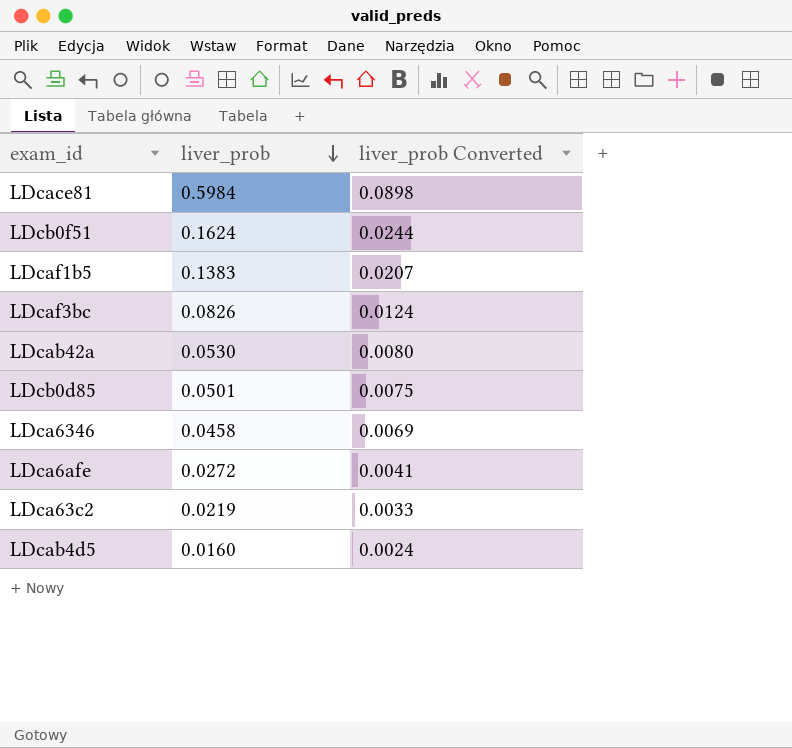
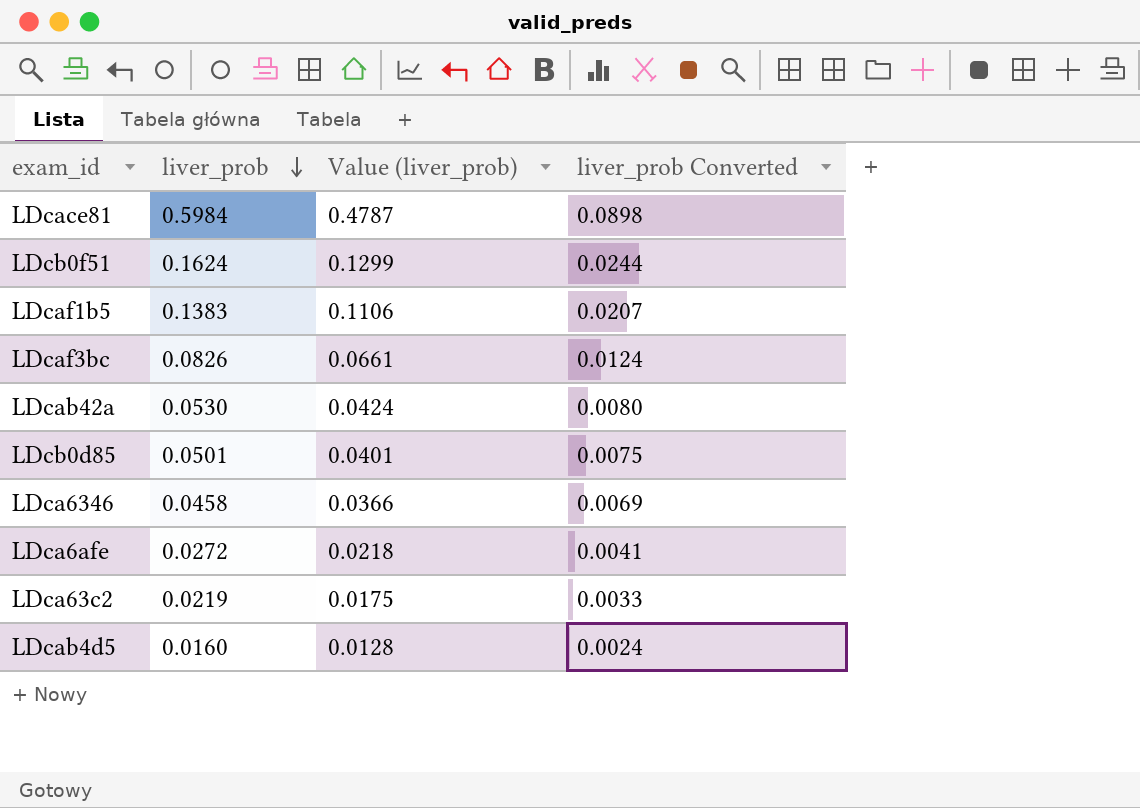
column Value (liver_prob) | formula: none -> [liver_prob] * 0.8

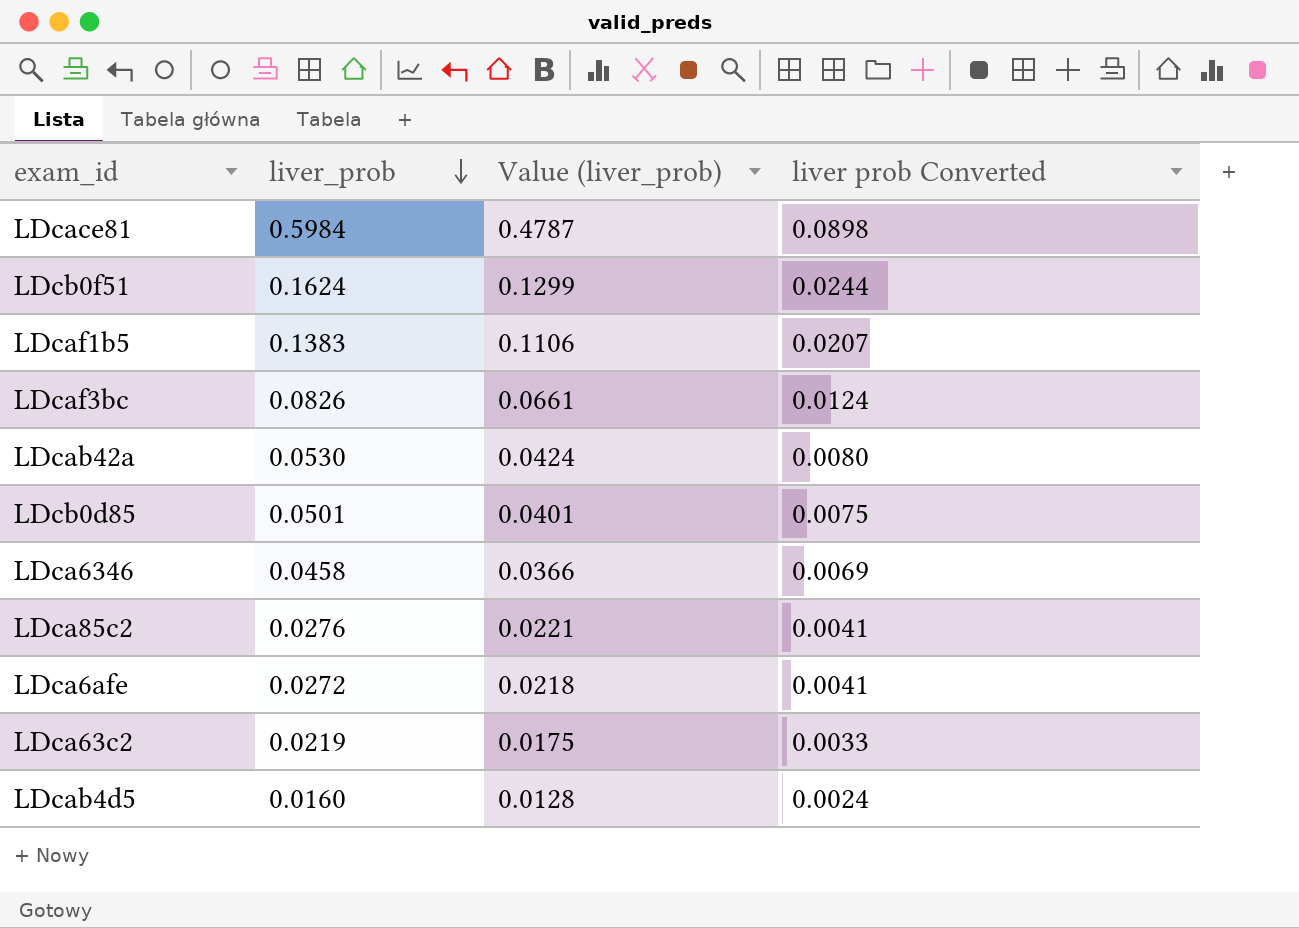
column name: liver_prob Converted -> liver prob Converted
row LDca85c2: none -> 0.0276 | 0.0221 | 0.0041

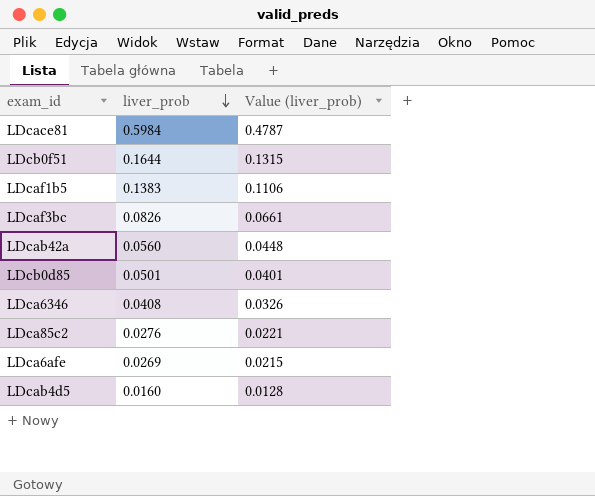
column liver prob Converted | formula: [liver_prob] * 0.15 -> none
row LDca63c2: 0.0219 | 0.0175 | 0.0033 -> none
LDcb0f51 | liver_prob: 0.1624 -> 0.1644
LDcb0f51 | Value (liver_prob): 0.1299 -> 0.1315
LDcab42a | liver_prob: 0.0530 -> 0.0560
LDcab42a | Value (liver_prob): 0.0424 -> 0.0448
LDca6346 | liver_prob: 0.0458 -> 0.0408
LDca6346 | Value (liver_prob): 0.0366 -> 0.0326
LDca6afe | liver_prob: 0.0272 -> 0.0269
LDca6afe | Value (liver_prob): 0.0218 -> 0.0215

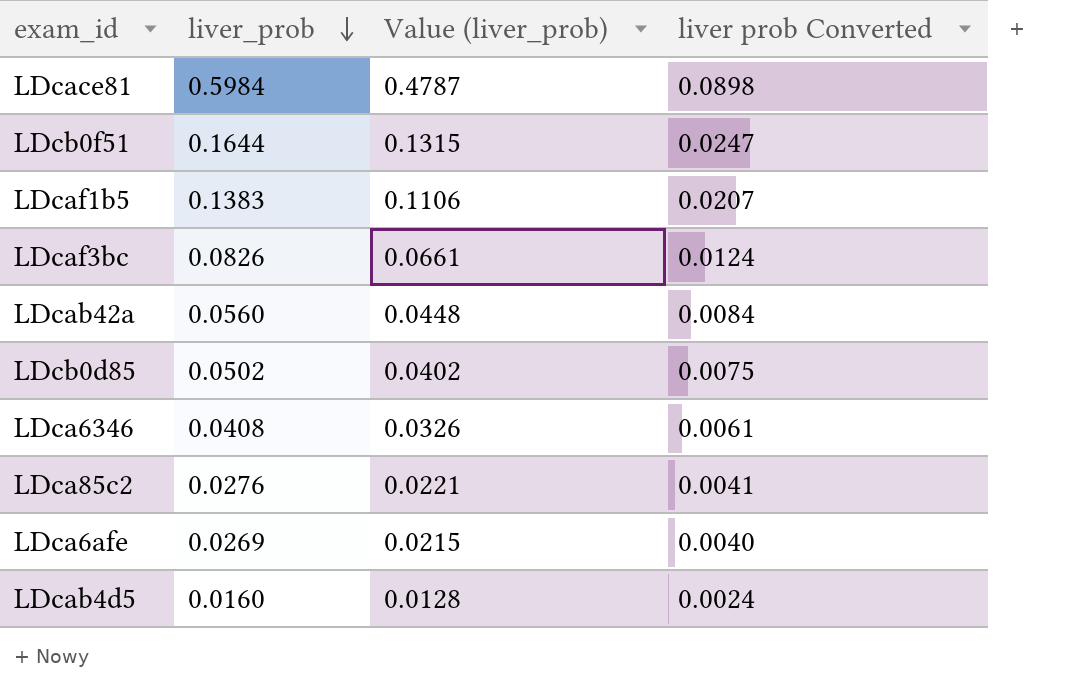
column liver prob Converted | formula: none -> [liver_prob] * 0.15
LDcb0d85 | liver_prob: 0.0501 -> 0.0502
LDcb0d85 | Value (liver_prob): 0.0401 -> 0.0402

